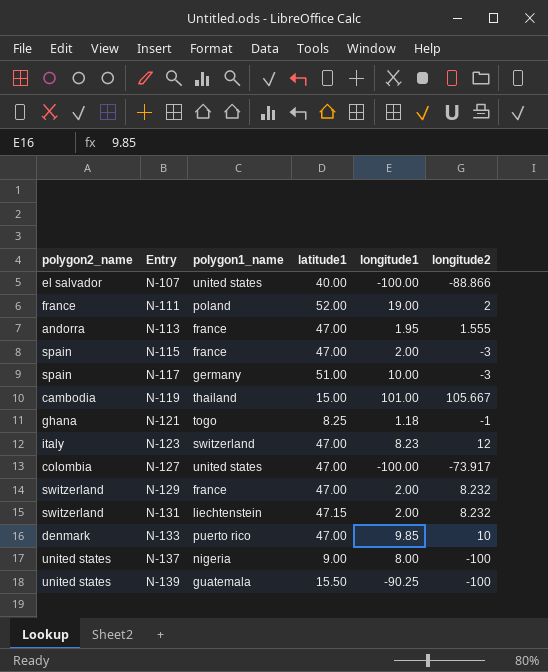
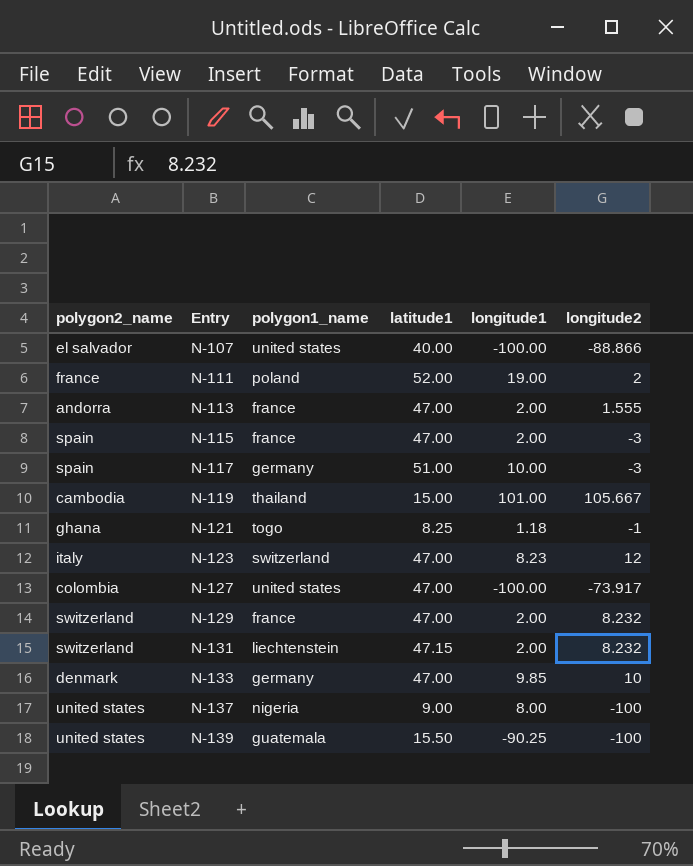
N-113 | longitude1: 1.95 -> 2.00
N-133 | polygon1_name: puerto rico -> germany

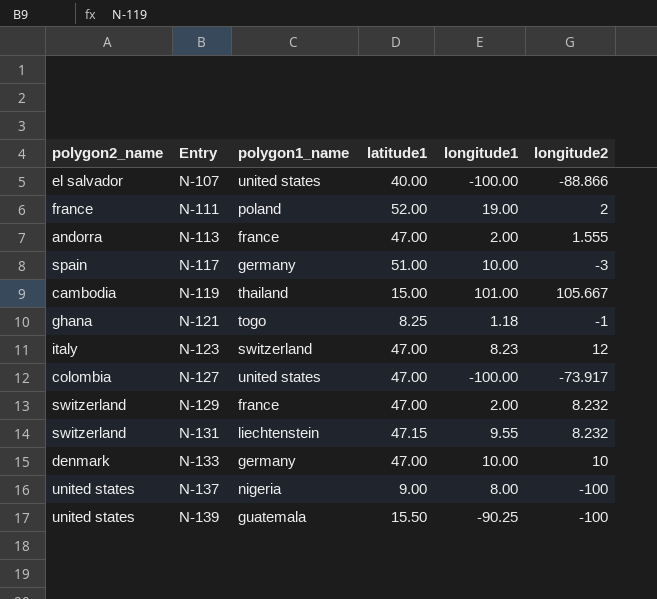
row N-115: spain | france | 47.00 | 2.00 | -3 -> none
N-131 | longitude1: 2.00 -> 9.55
N-133 | longitude1: 9.85 -> 10.00

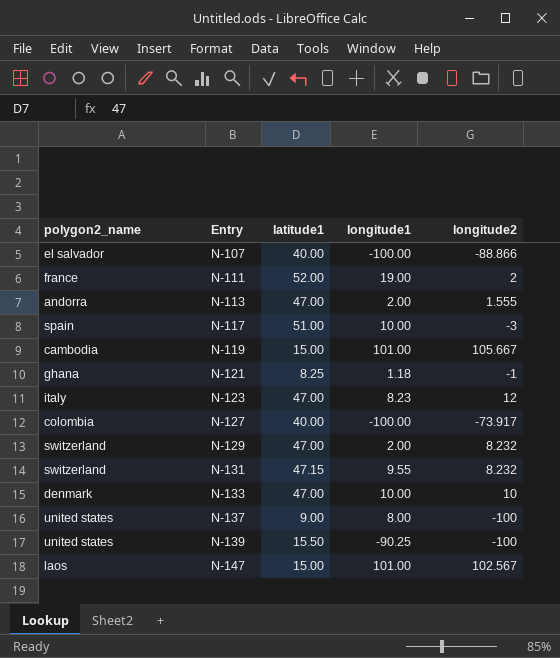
column polygon1_name | position: 3 -> none
N-127 | latitude1: 47.00 -> 40.00
row N-147: none -> laos | 15.00 | 101.00 | 102.567

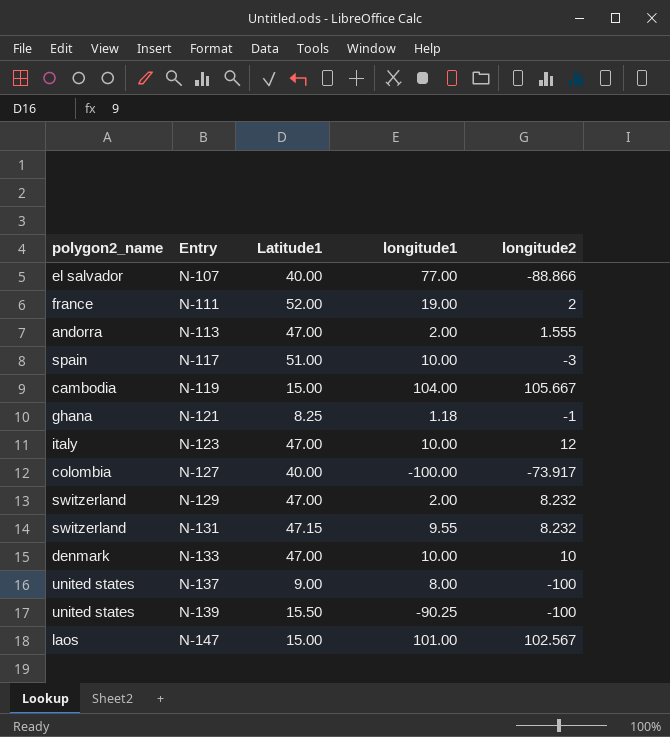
column name: latitude1 -> Latitude1
N-107 | longitude1: -100.00 -> 77.00
N-119 | longitude1: 101.00 -> 104.00
N-123 | longitude1: 8.23 -> 10.00

